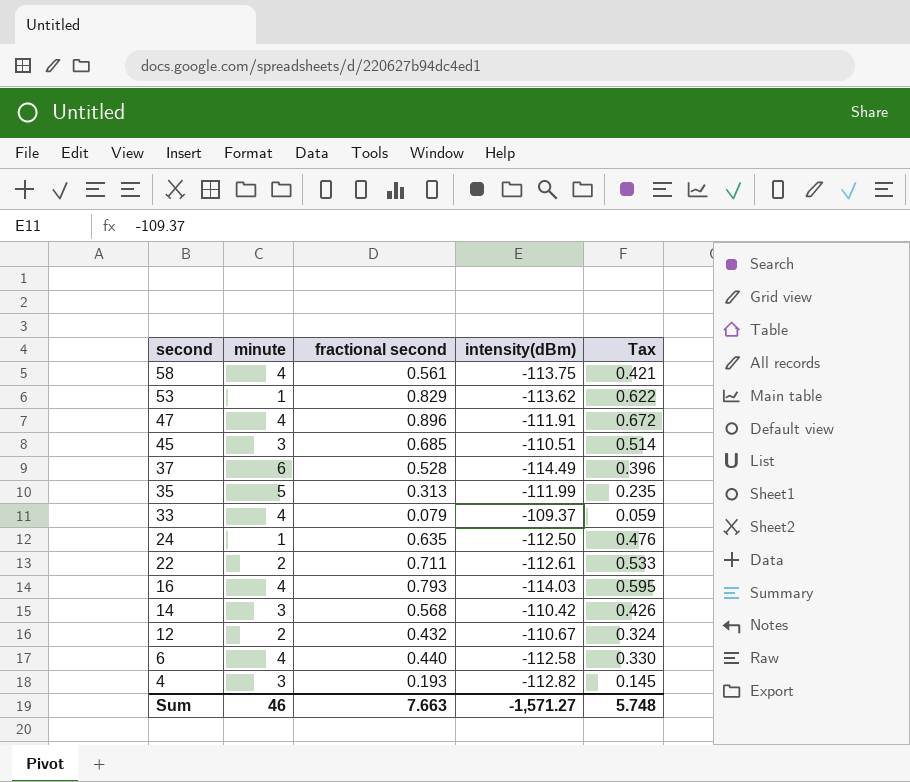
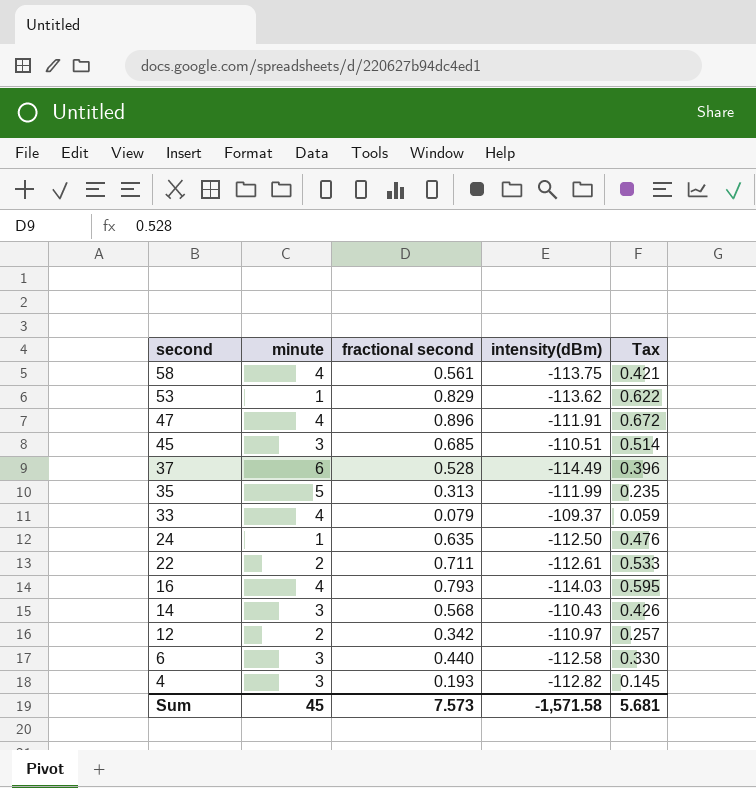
14 | intensity(dBm): -110.42 -> -110.43
12 | fractional second: 0.432 -> 0.342
12 | intensity(dBm): -110.67 -> -110.97
12 | Tax: 0.324 -> 0.257
6 | minute: 4 -> 3
Sum | minute: 46 -> 45
Sum | fractional second: 7.663 -> 7.573
Sum | intensity(dBm): -1,571.27 -> -1,571.58
Sum | Tax: 5.748 -> 5.681

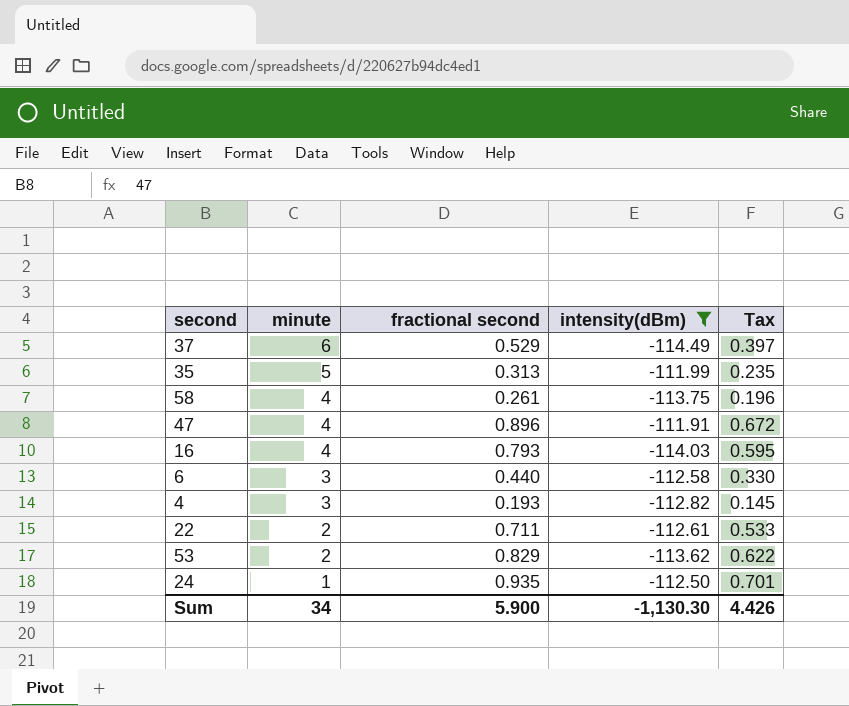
filter: none -> intensity(dBm) <= -111.91
row order: second descending -> minute descending
37 | fractional second: 0.528 -> 0.529
37 | Tax: 0.396 -> 0.397
58 | fractional second: 0.561 -> 0.261
58 | Tax: 0.421 -> 0.196
53 | minute: 1 -> 2
24 | fractional second: 0.635 -> 0.935
24 | Tax: 0.476 -> 0.701
Sum | minute: 45 -> 34
Sum | fractional second: 7.573 -> 5.900
Sum | intensity(dBm): -1,571.58 -> -1,130.30
Sum | Tax: 5.681 -> 4.426

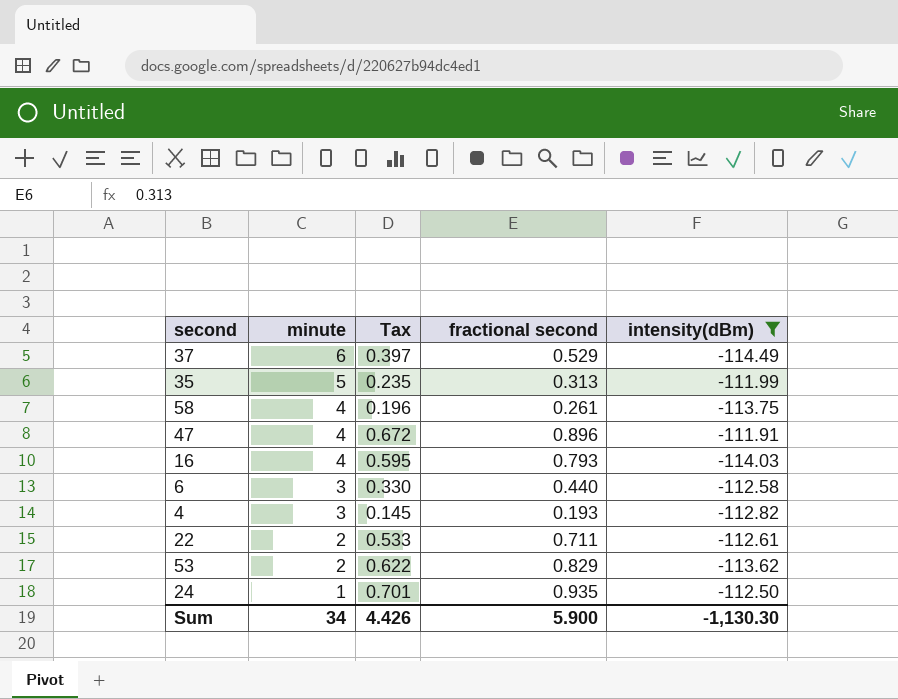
column Tax | position: 5 -> 3

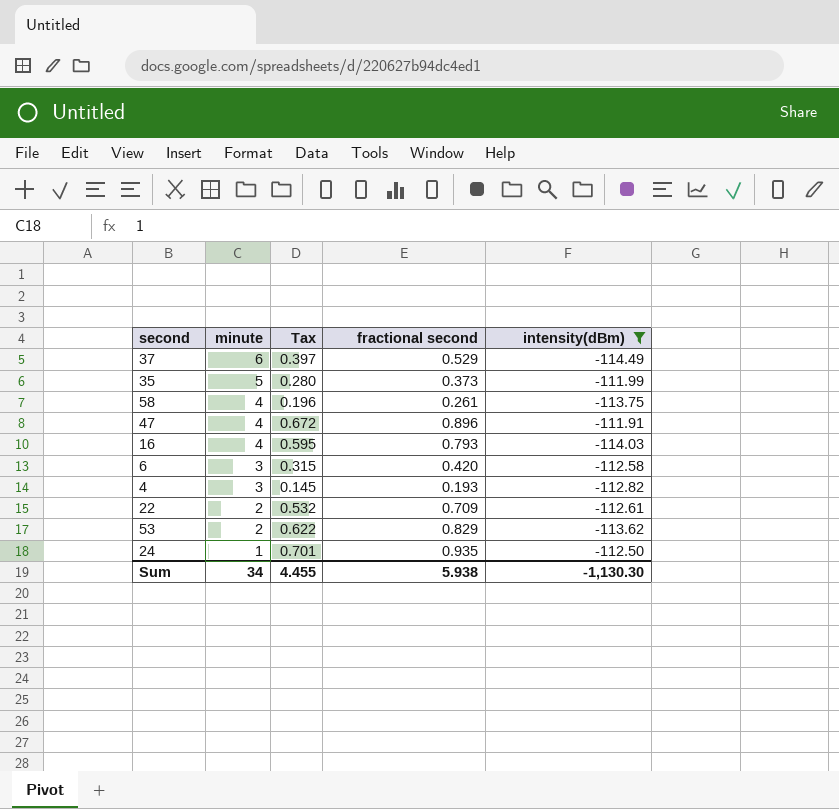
35 | Tax: 0.235 -> 0.280
35 | fractional second: 0.313 -> 0.373
6 | Tax: 0.330 -> 0.315
6 | fractional second: 0.440 -> 0.420
22 | Tax: 0.533 -> 0.532
22 | fractional second: 0.711 -> 0.709
Sum | Tax: 4.426 -> 4.455
Sum | fractional second: 5.900 -> 5.938

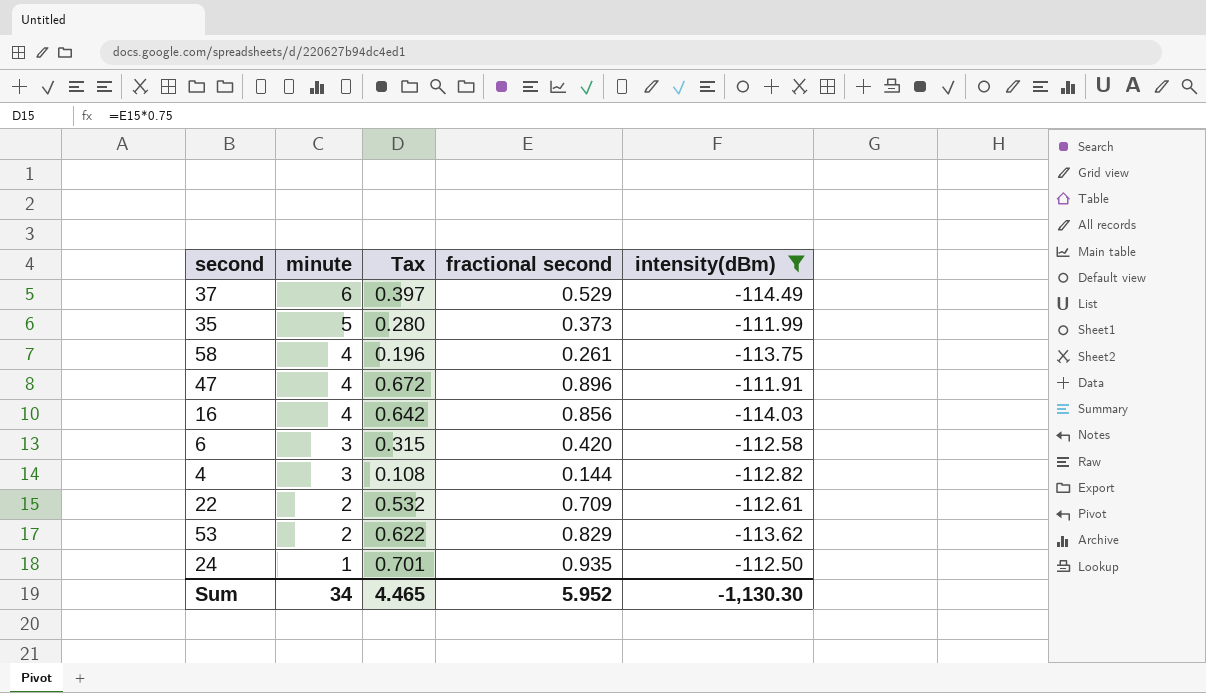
16 | Tax: 0.595 -> 0.642
16 | fractional second: 0.793 -> 0.856
4 | Tax: 0.145 -> 0.108
4 | fractional second: 0.193 -> 0.144
Sum | Tax: 4.455 -> 4.465
Sum | fractional second: 5.938 -> 5.952

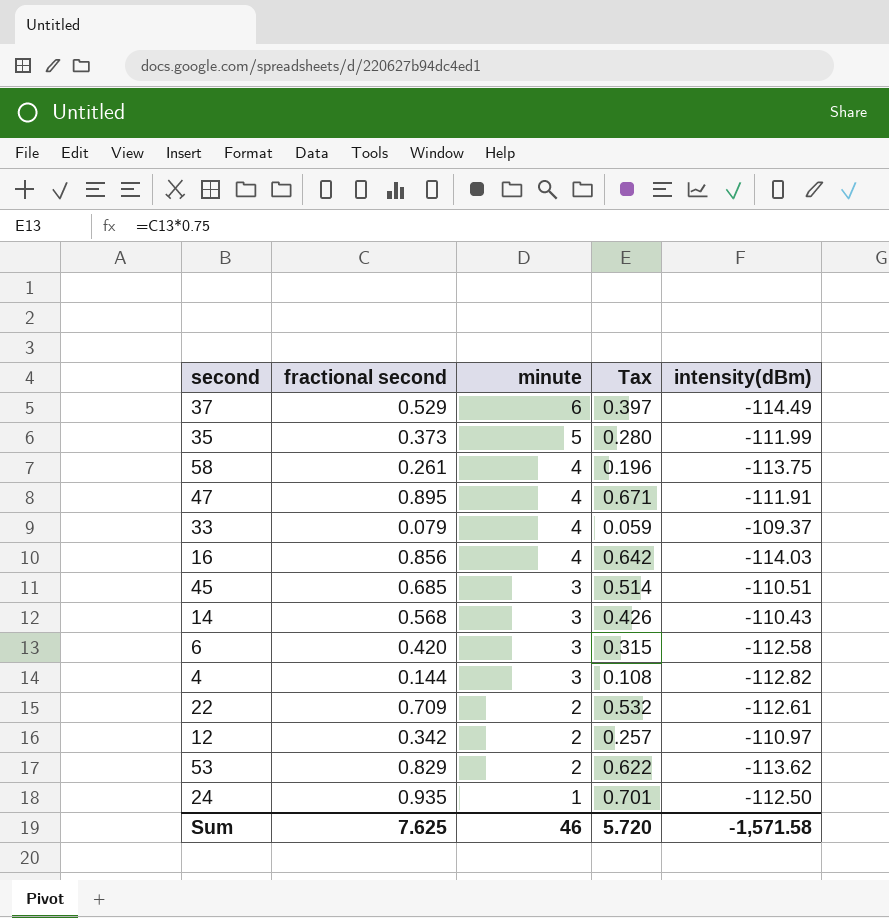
filter: intensity(dBm) <= -111.91 -> none
column fractional second | position: 4 -> 2
47 | fractional second: 0.896 -> 0.895
47 | Tax: 0.672 -> 0.671
Sum | fractional second: 5.952 -> 7.625
Sum | minute: 34 -> 46
Sum | Tax: 4.465 -> 5.720
Sum | intensity(dBm): -1,130.30 -> -1,571.58

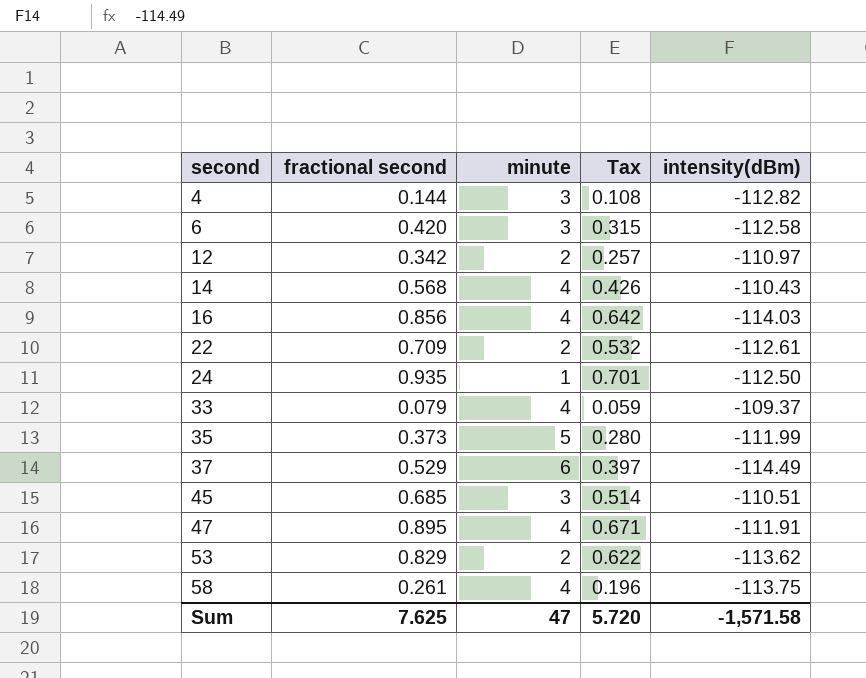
row order: minute descending -> second ascending
14 | minute: 3 -> 4
Sum | minute: 46 -> 47

